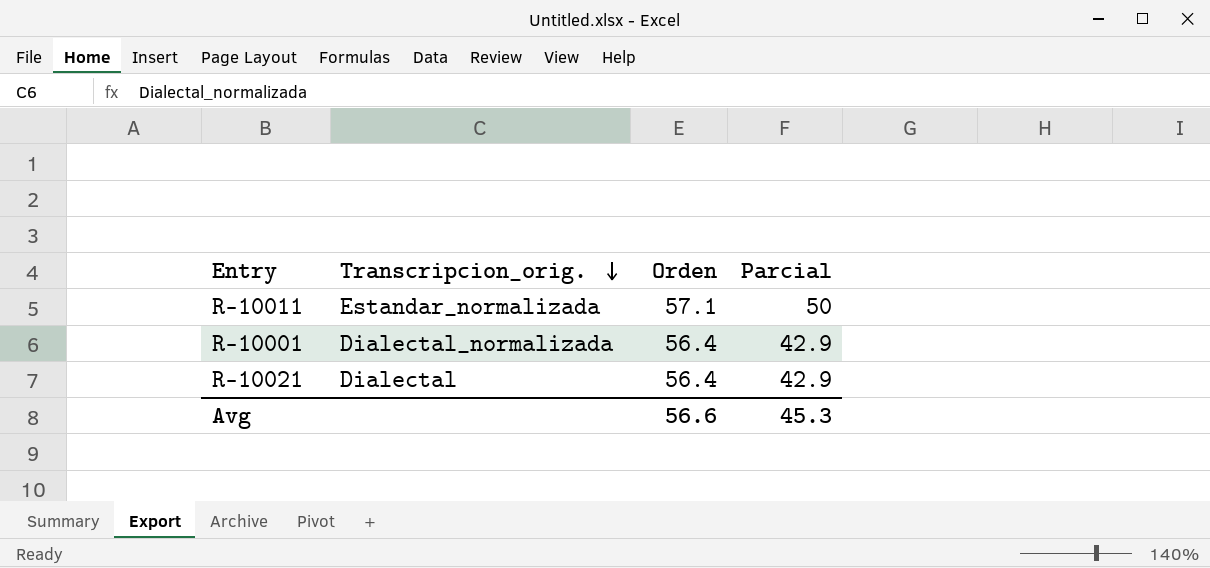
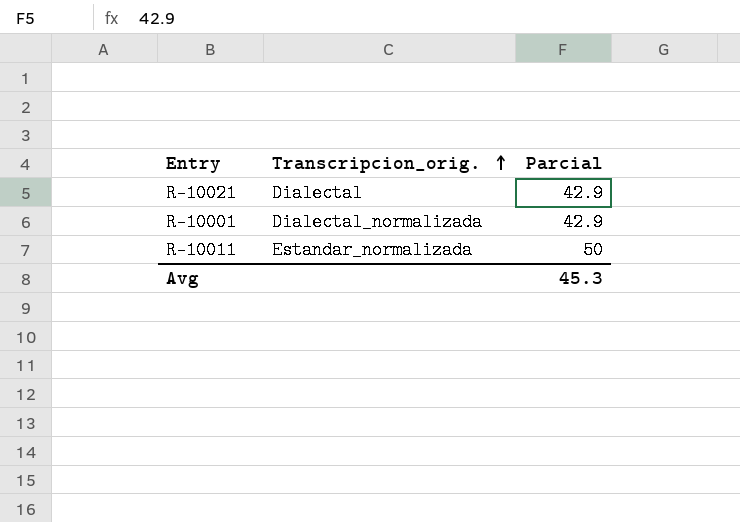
row order: Transcripcion_orig. descending -> Transcripcion_orig. ascending
column Orden | position: 3 -> none

